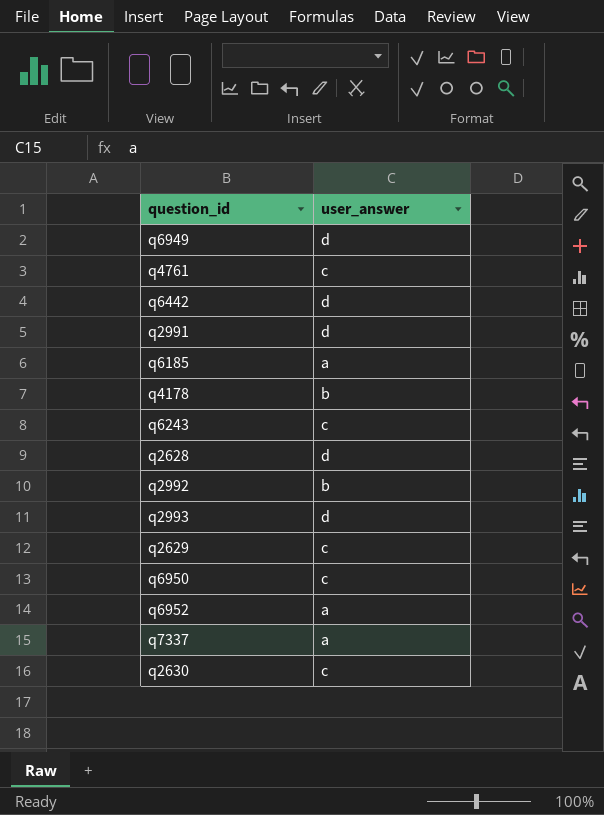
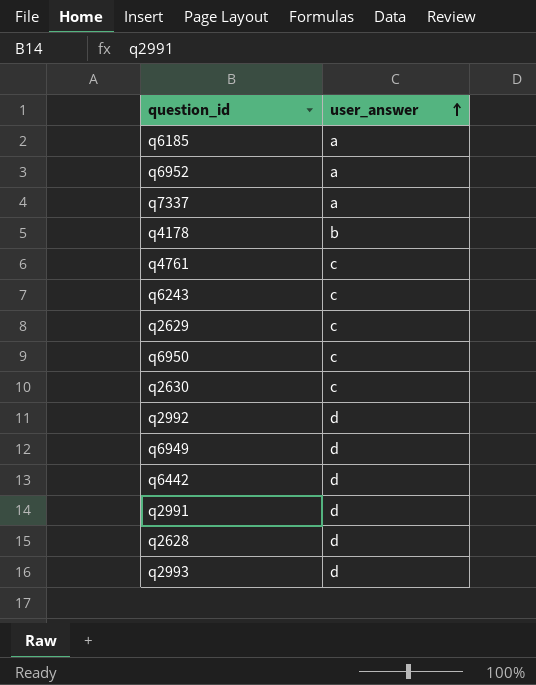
row order: none -> user_answer ascending
q2992 | user_answer: b -> d

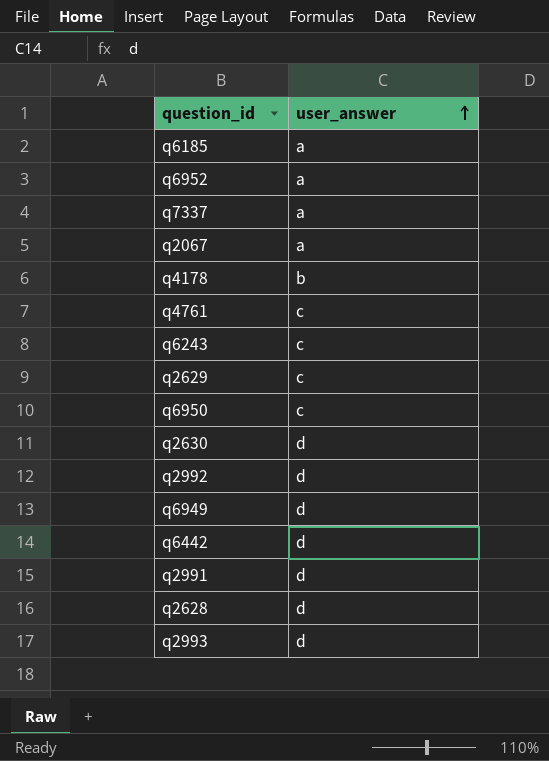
row q2067: none -> a
q2630 | user_answer: c -> d

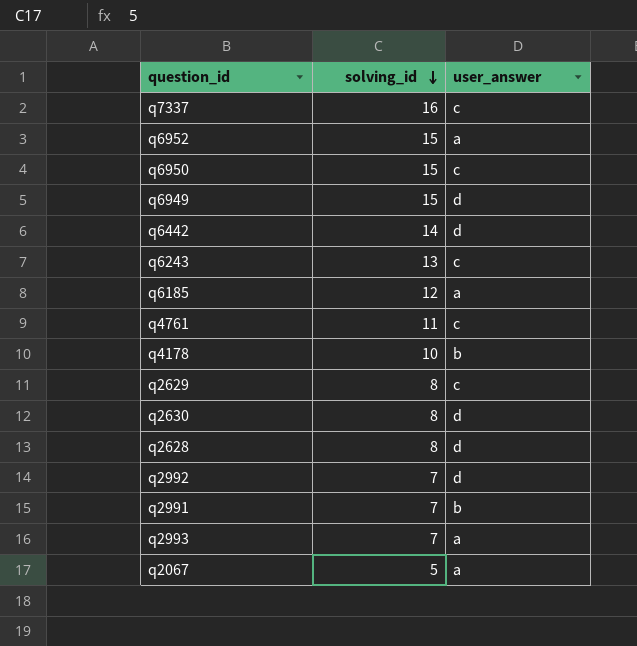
row order: user_answer ascending -> solving_id descending
column solving_id | position: none -> 2
q7337 | user_answer: a -> c
q2991 | user_answer: d -> b
q2993 | user_answer: d -> a

